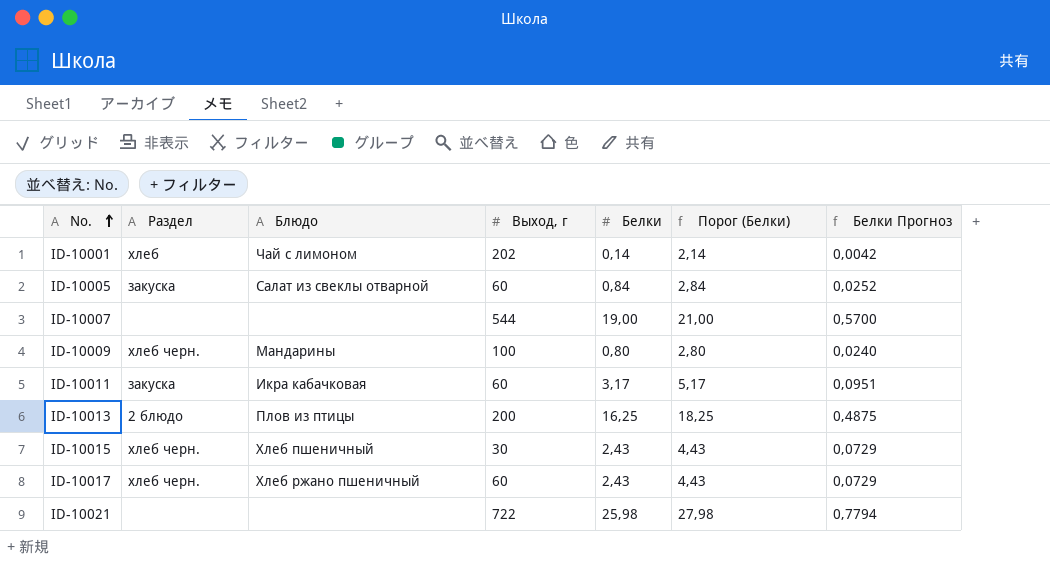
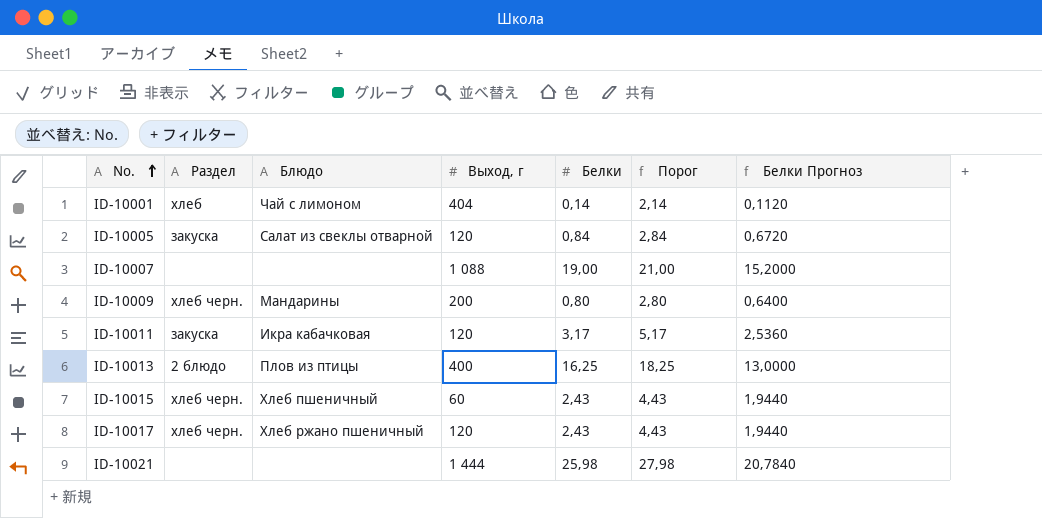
column name: Порог (Белки) -> Порог
column Белки Прогноз | formula: [Белки] * 0,03 -> [Белки] * 0,8
ID-10001 | Выход, г: 202 -> 404
ID-10005 | Выход, г: 60 -> 120
ID-10007 | Выход, г: 544 -> 1 088
ID-10009 | Выход, г: 100 -> 200
ID-10011 | Выход, г: 60 -> 120
ID-10013 | Выход, г: 200 -> 400
ID-10015 | Выход, г: 30 -> 60
ID-10017 | Выход, г: 60 -> 120
ID-10021 | Выход, г: 722 -> 1 444

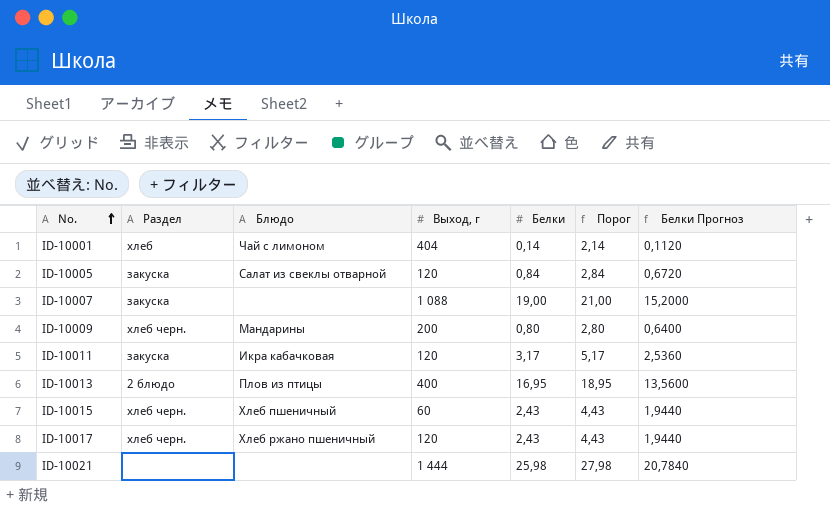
ID-10007 | Раздел: none -> закуска
ID-10013 | Белки: 16,25 -> 16,95
ID-10013 | Порог: 18,25 -> 18,95
ID-10013 | Белки Прогноз: 13,0000 -> 13,5600

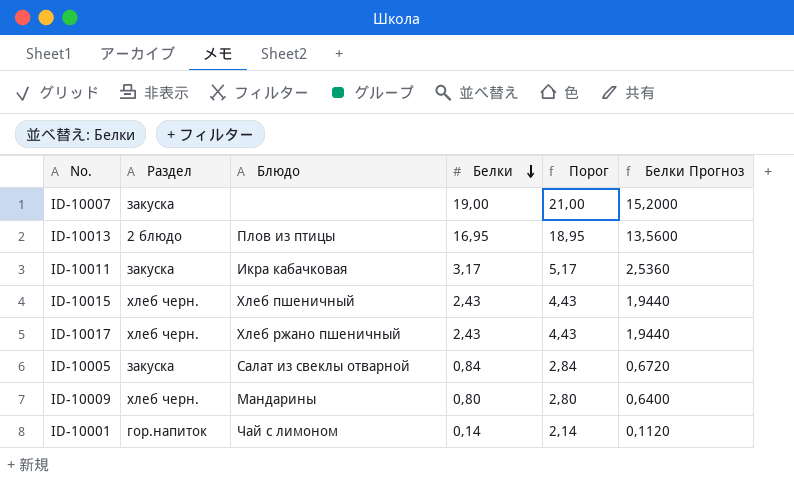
row order: No. ascending -> Белки descending
column Выход, г | position: 4 -> none
row ID-10021: none | none | 1 444 | 25,98 | 27,98 | 20,7840 -> none
ID-10001 | Раздел: хлеб -> гор.напиток

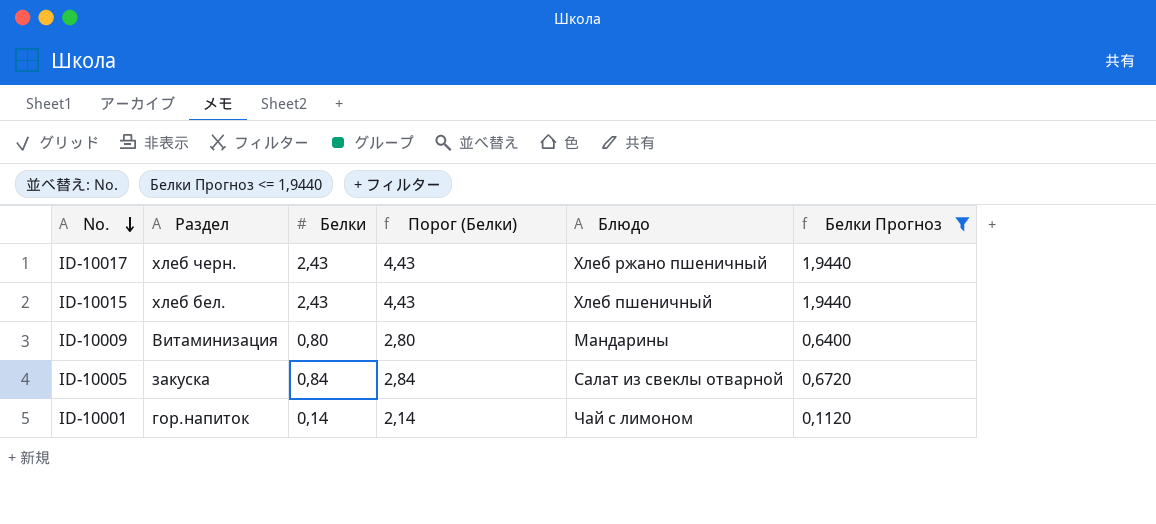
filter: none -> Белки Прогноз <= 1,9440
row order: Белки descending -> No. descending
column name: Порог -> Порог (Белки)
column Блюдо | position: 3 -> 5
ID-10015 | Раздел: хлеб черн. -> хлеб бел.
ID-10009 | Раздел: хлеб черн. -> Витаминизация

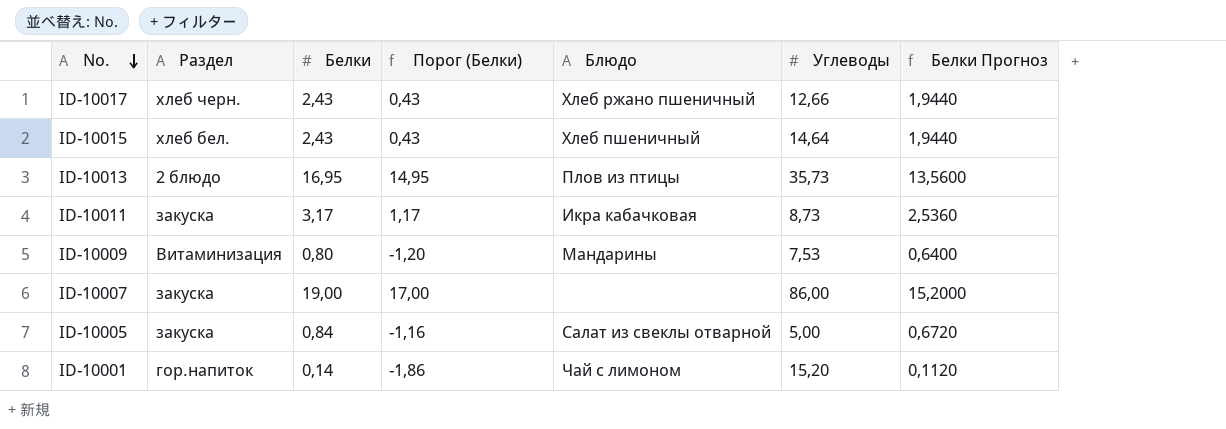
filter: Белки Прогноз <= 1,9440 -> none
column Порог (Белки) | formula: [Белки] + 2 -> [Белки] - 2
column Углеводы | position: none -> 6

